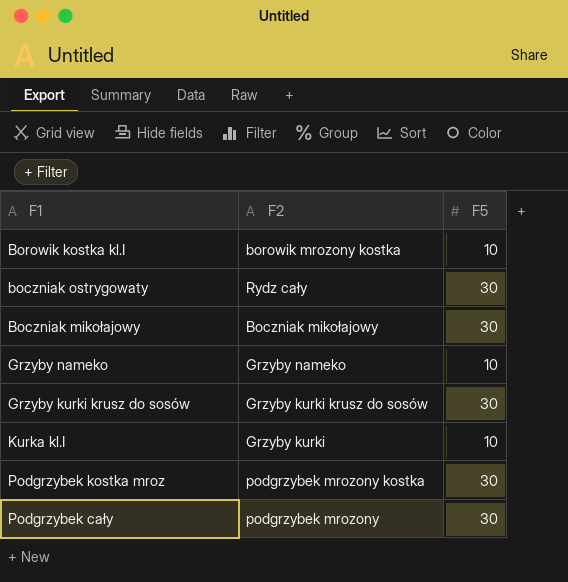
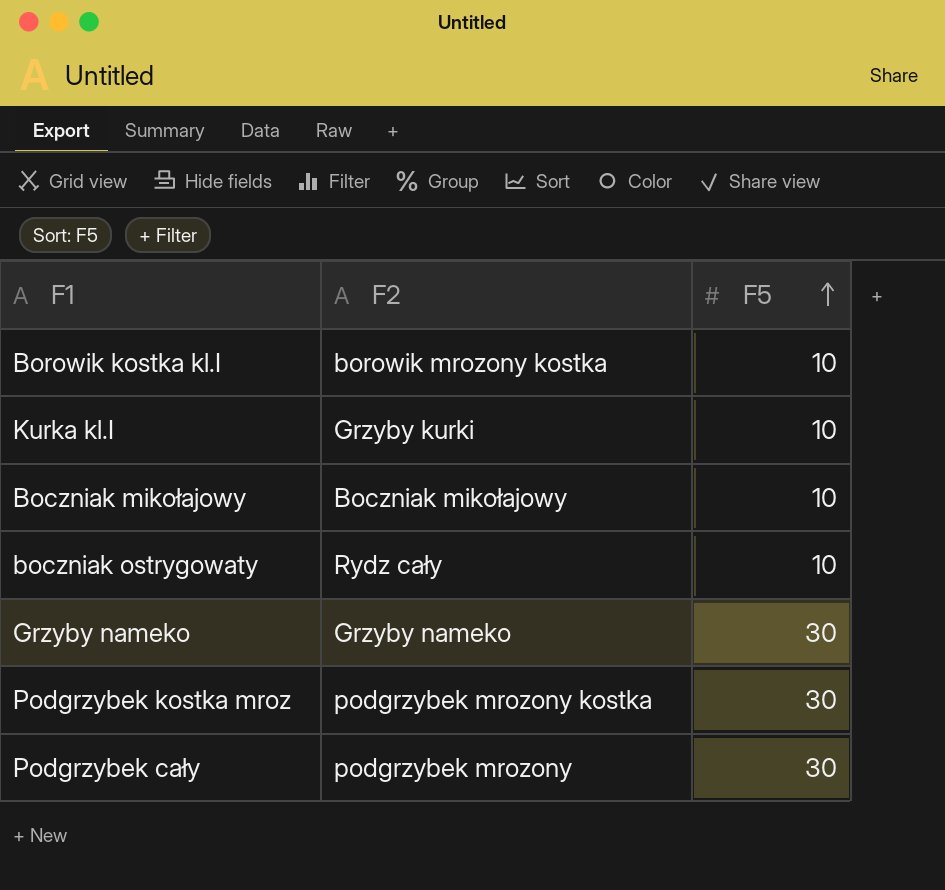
row order: none -> F5 ascending
row Grzyby kurki krusz do sosów: Grzyby kurki krusz do sosów | 30 -> none
Boczniak mikołajowy | F5: 30 -> 10
boczniak ostrygowaty | F5: 30 -> 10
Grzyby nameko | F5: 10 -> 30

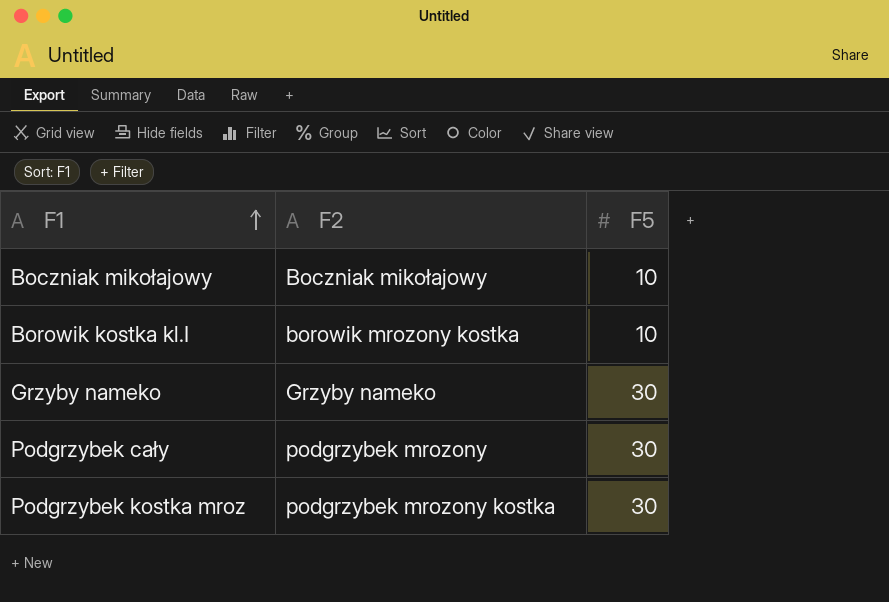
row order: F5 ascending -> F1 ascending
row Kurka kl.I: Grzyby kurki | 10 -> none
row boczniak ostrygowaty: Rydz cały | 10 -> none

